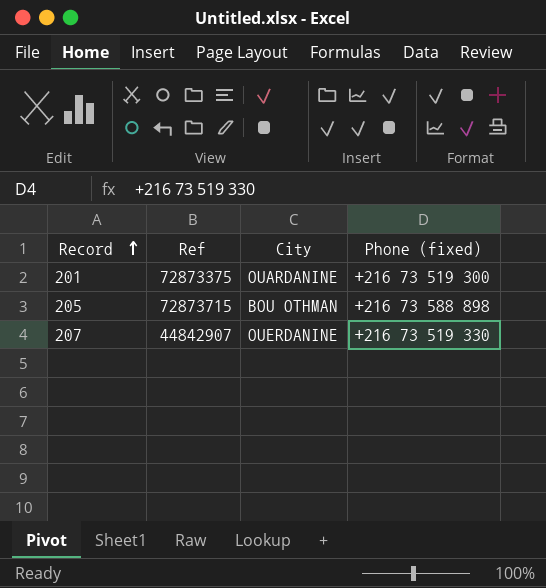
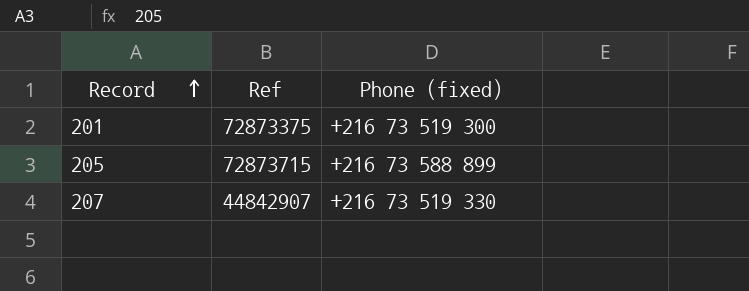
column City | position: 3 -> none
205 | Phone (fixed): +216 73 588 898 -> +216 73 588 899

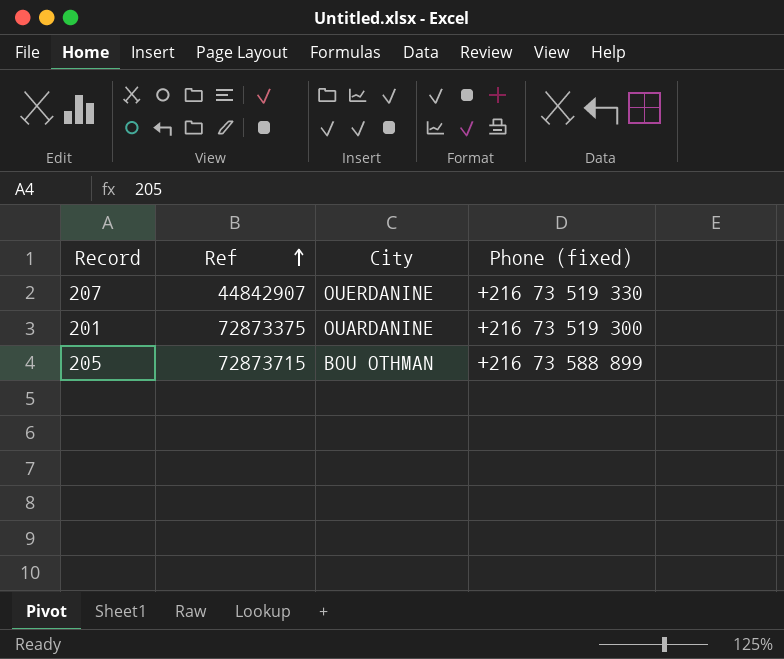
row order: Record ascending -> Ref ascending
column City | position: none -> 3

